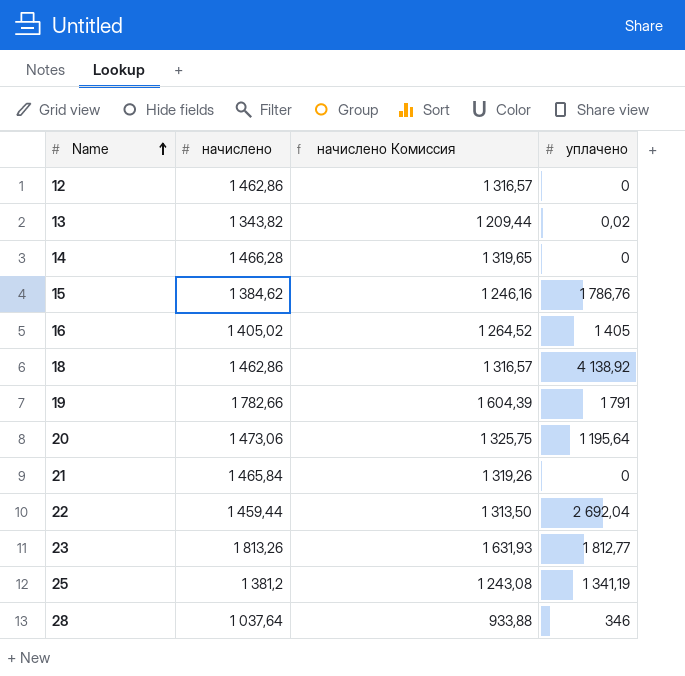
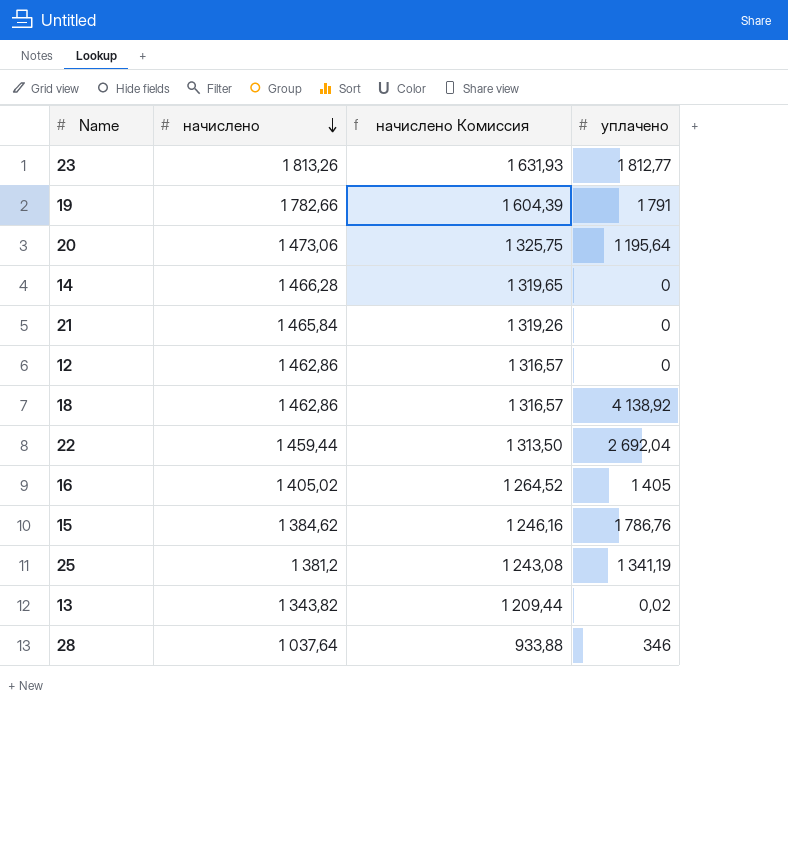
row order: Name ascending -> начислено descending

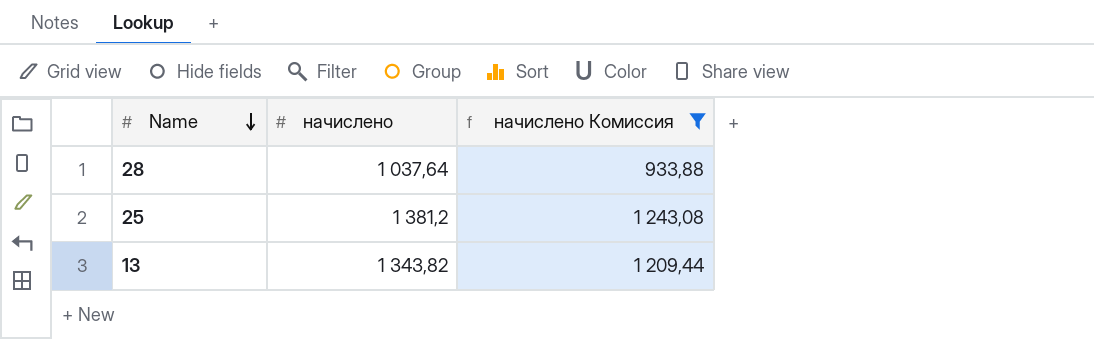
filter: none -> начислено Комиссия <= 1 243,08
row order: начислено descending -> Name descending
column уплачено | position: 4 -> none

